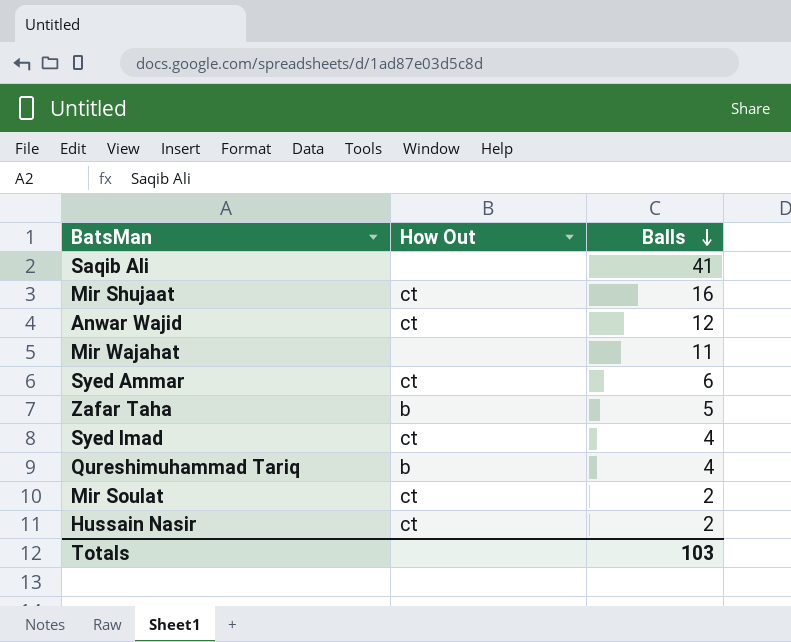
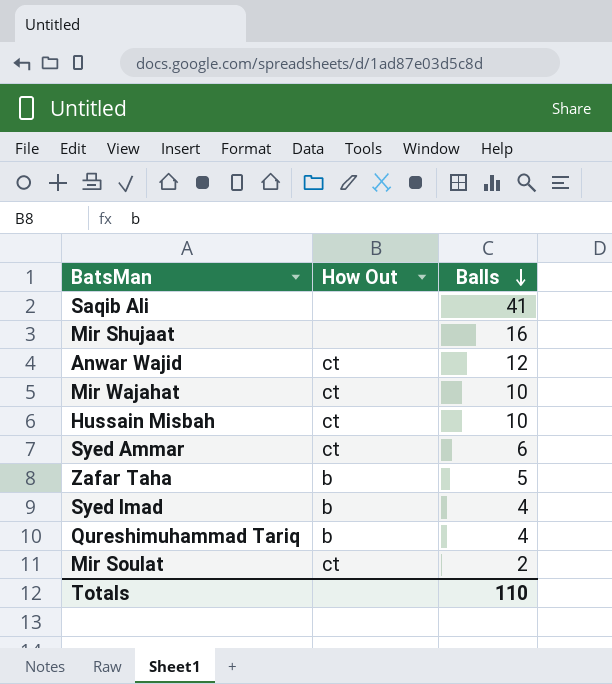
row Hussain Nasir: ct | 2 -> none
Mir Shujaat | How Out: ct -> none
Mir Wajahat | How Out: none -> ct
Mir Wajahat | Balls: 11 -> 10
row Hussain Misbah: none -> ct | 10
Syed Imad | How Out: ct -> b
Totals | Balls: 103 -> 110

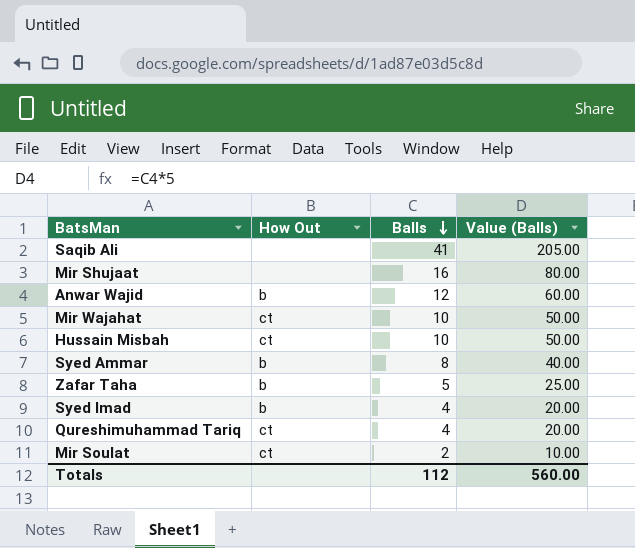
column Value (Balls) | formula: none -> [Balls] * 5
Anwar Wajid | How Out: ct -> b
Syed Ammar | How Out: ct -> b
Syed Ammar | Balls: 6 -> 8
Qureshimuhammad Tariq | How Out: b -> ct
Totals | Balls: 110 -> 112

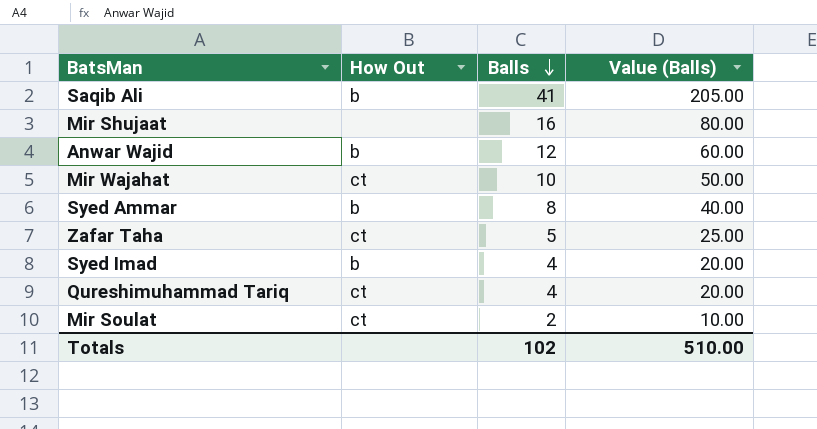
row Hussain Misbah: ct | 10 | 50.00 -> none
Saqib Ali | How Out: none -> b
Zafar Taha | How Out: b -> ct
Totals | Balls: 112 -> 102
Totals | Value (Balls): 560.00 -> 510.00

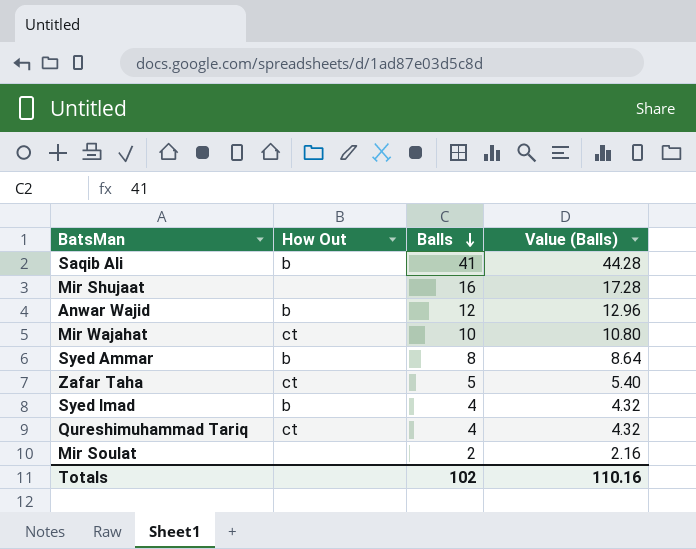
column Value (Balls) | formula: [Balls] * 5 -> [Balls] * 1.08
Mir Soulat | How Out: ct -> none
Totals | Value (Balls): 510.00 -> 110.16

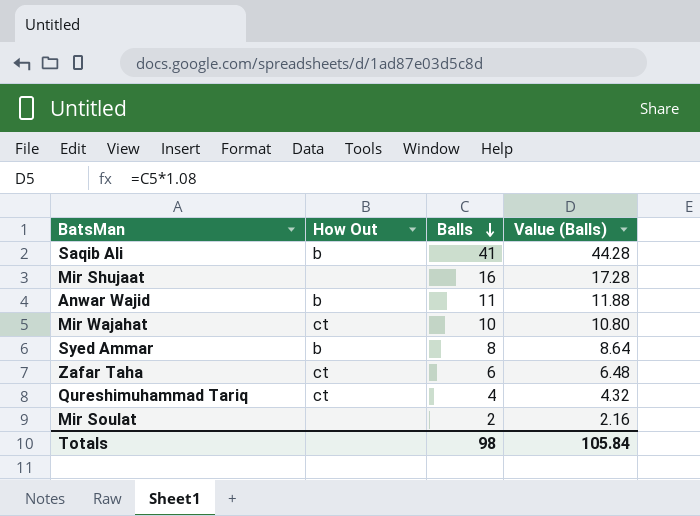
row Syed Imad: b | 4 | 4.32 -> none
Anwar Wajid | Balls: 12 -> 11
Anwar Wajid | Value (Balls): 12.96 -> 11.88
Zafar Taha | Balls: 5 -> 6
Zafar Taha | Value (Balls): 5.40 -> 6.48
Totals | Balls: 102 -> 98
Totals | Value (Balls): 110.16 -> 105.84

